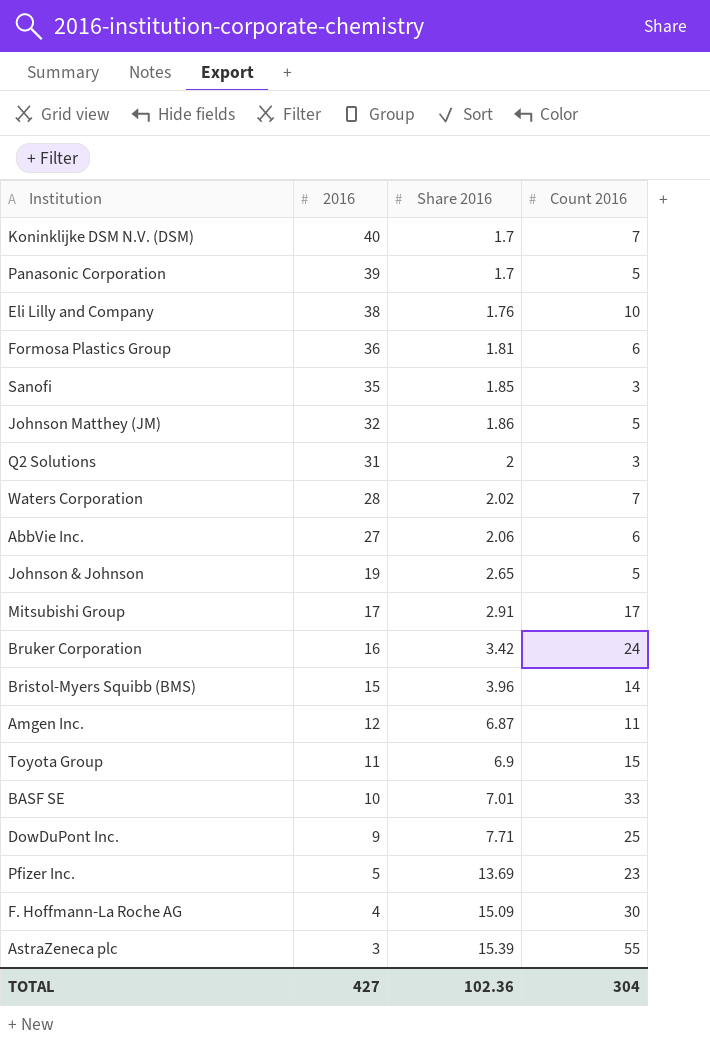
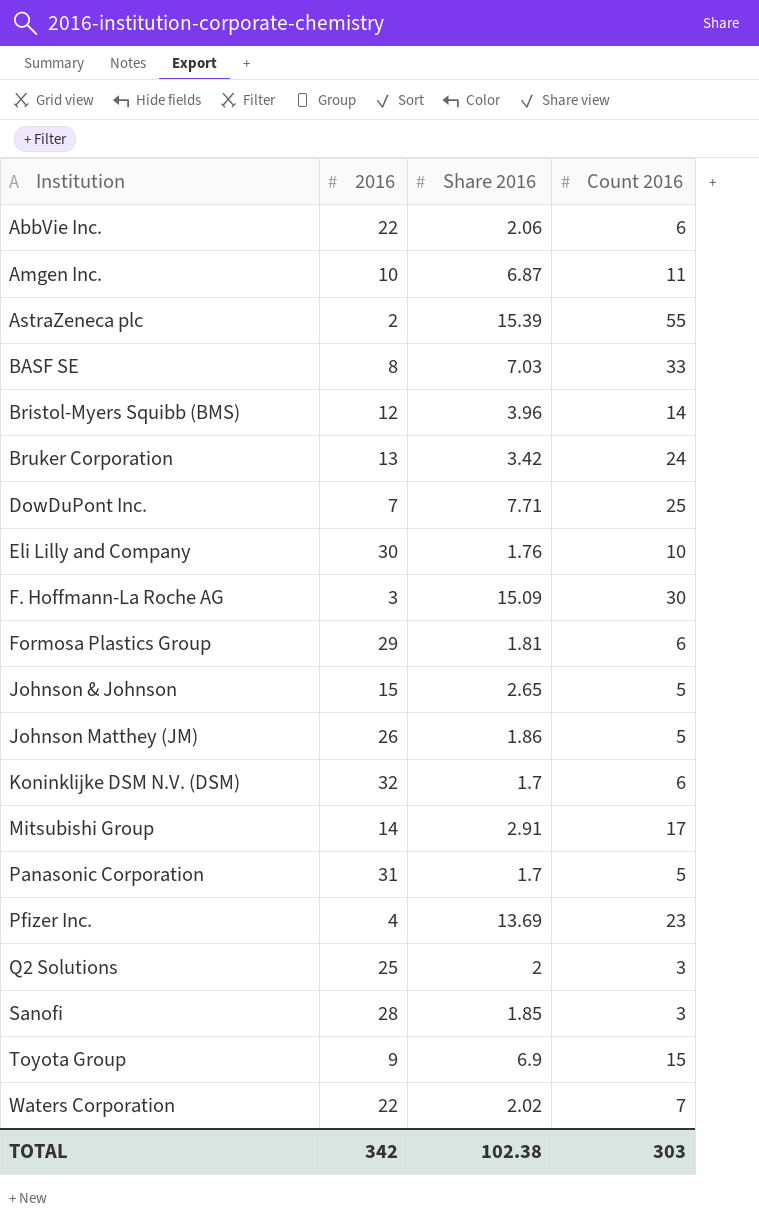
row order: 2016 descending -> Institution ascending
AbbVie Inc. | 2016: 27 -> 22
Amgen Inc. | 2016: 12 -> 10
AstraZeneca plc | 2016: 3 -> 2
BASF SE | 2016: 10 -> 8
BASF SE | Share 2016: 7.01 -> 7.03
Bristol-Myers Squibb (BMS) | 2016: 15 -> 12
Bruker Corporation | 2016: 16 -> 13
DowDuPont Inc. | 2016: 9 -> 7
Eli Lilly and Company | 2016: 38 -> 30
F. Hoffmann-La Roche AG | 2016: 4 -> 3
Formosa Plastics Group | 2016: 36 -> 29
Johnson & Johnson | 2016: 19 -> 15
Johnson Matthey (JM) | 2016: 32 -> 26
Koninklijke DSM N.V. (DSM) | 2016: 40 -> 32
Koninklijke DSM N.V. (DSM) | Count 2016: 7 -> 6
Mitsubishi Group | 2016: 17 -> 14
Panasonic Corporation | 2016: 39 -> 31
Pfizer Inc. | 2016: 5 -> 4
Q2 Solutions | 2016: 31 -> 25
Sanofi | 2016: 35 -> 28
Toyota Group | 2016: 11 -> 9
Waters Corporation | 2016: 28 -> 22
TOTAL | 2016: 427 -> 342
TOTAL | Share 2016: 102.36 -> 102.38
TOTAL | Count 2016: 304 -> 303

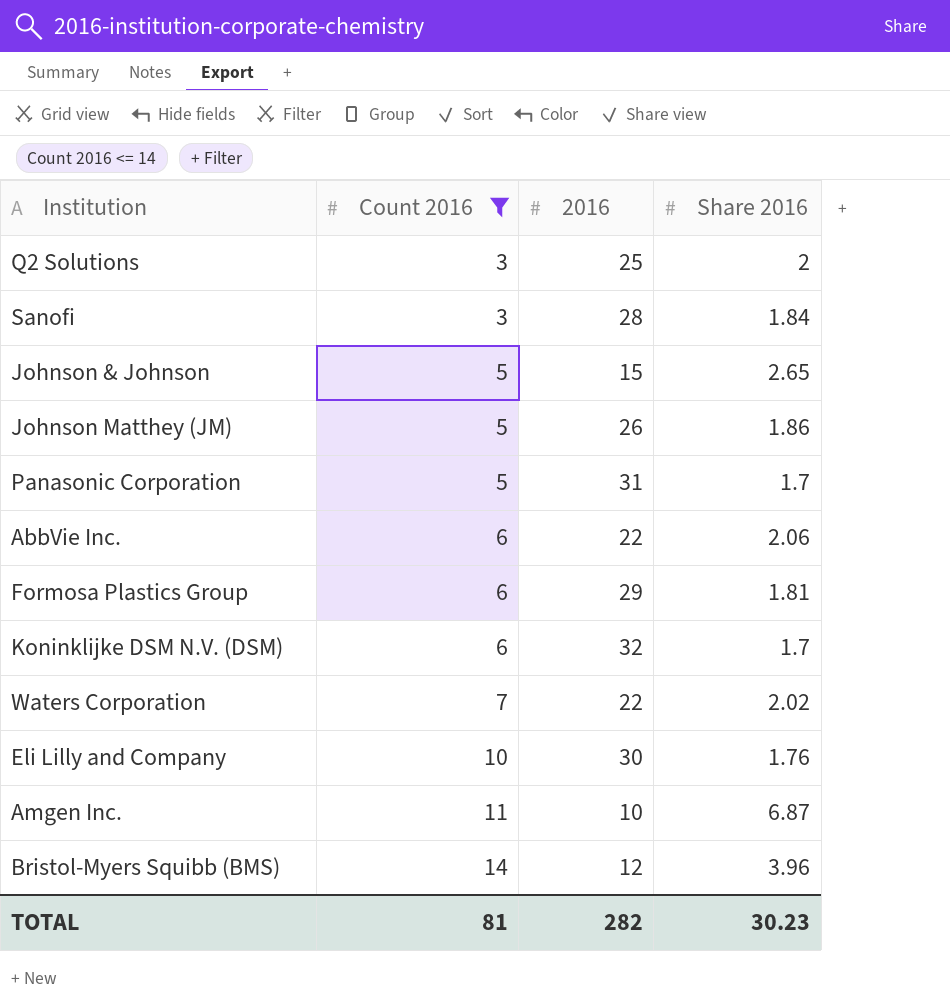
filter: none -> Count 2016 <= 14
row order: Institution ascending -> Count 2016 ascending
column Count 2016 | position: 4 -> 2
Sanofi | Share 2016: 1.85 -> 1.84
TOTAL | Count 2016: 303 -> 81
TOTAL | 2016: 342 -> 282
TOTAL | Share 2016: 102.38 -> 30.23

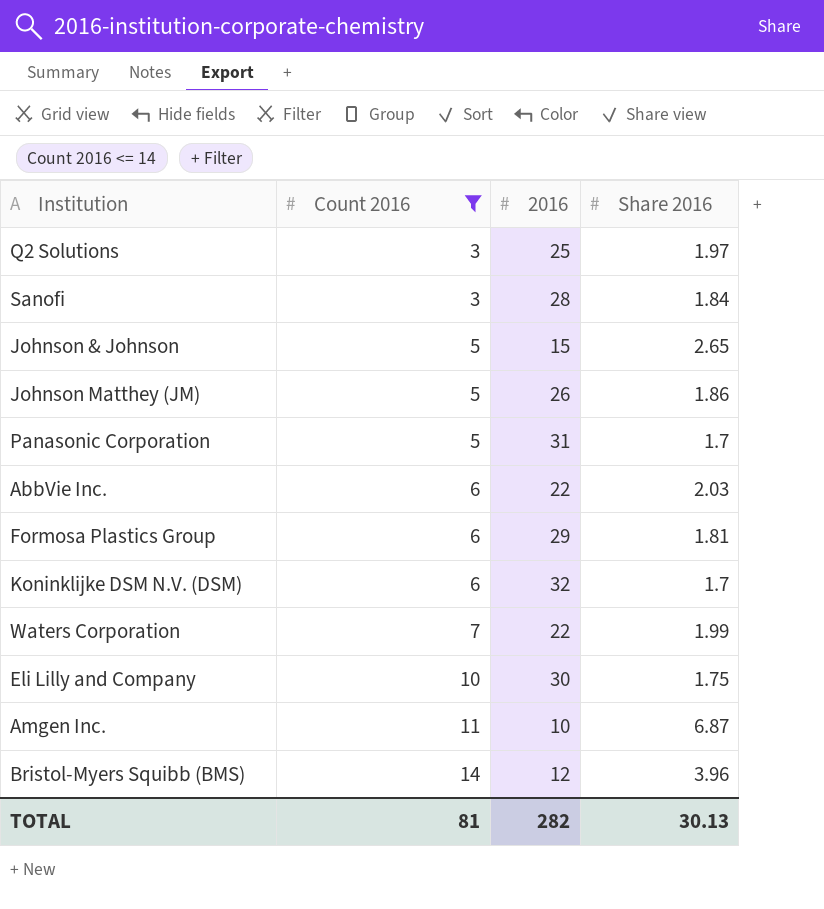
Q2 Solutions | Share 2016: 2 -> 1.97
AbbVie Inc. | Share 2016: 2.06 -> 2.03
Waters Corporation | Share 2016: 2.02 -> 1.99
Eli Lilly and Company | Share 2016: 1.76 -> 1.75
TOTAL | Share 2016: 30.23 -> 30.13

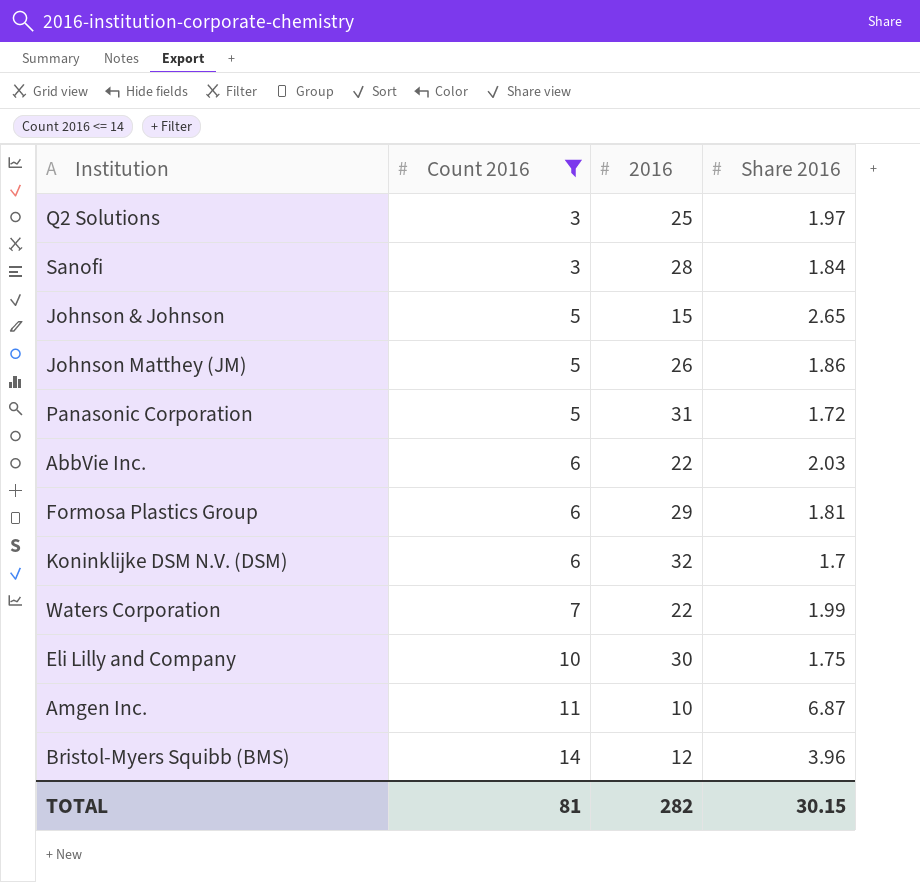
Panasonic Corporation | Share 2016: 1.7 -> 1.72
TOTAL | Share 2016: 30.13 -> 30.15

